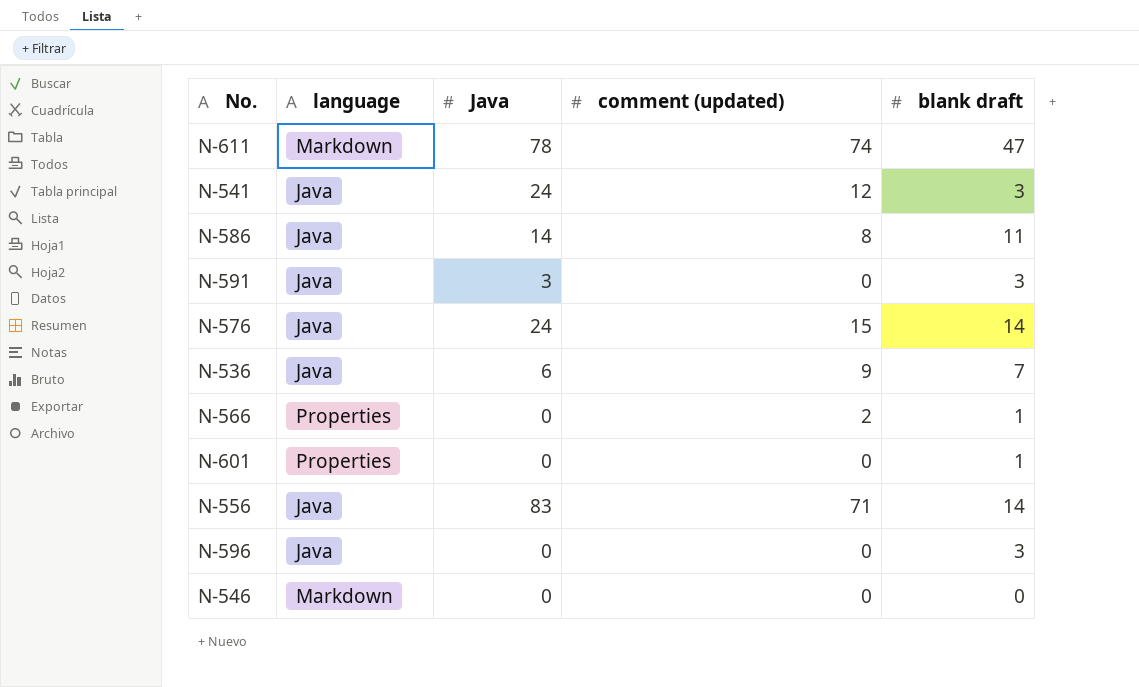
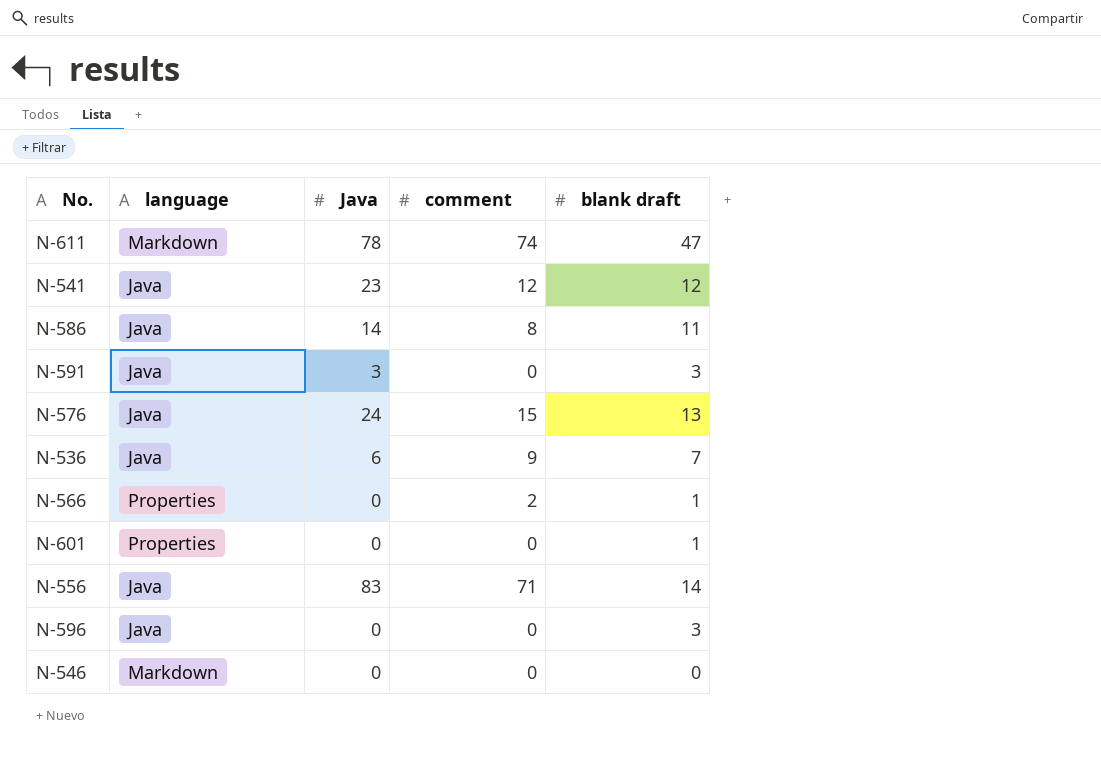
column name: comment (updated) -> comment
N-541 | Java: 24 -> 23
N-541 | blank draft: 3 -> 12
N-576 | blank draft: 14 -> 13

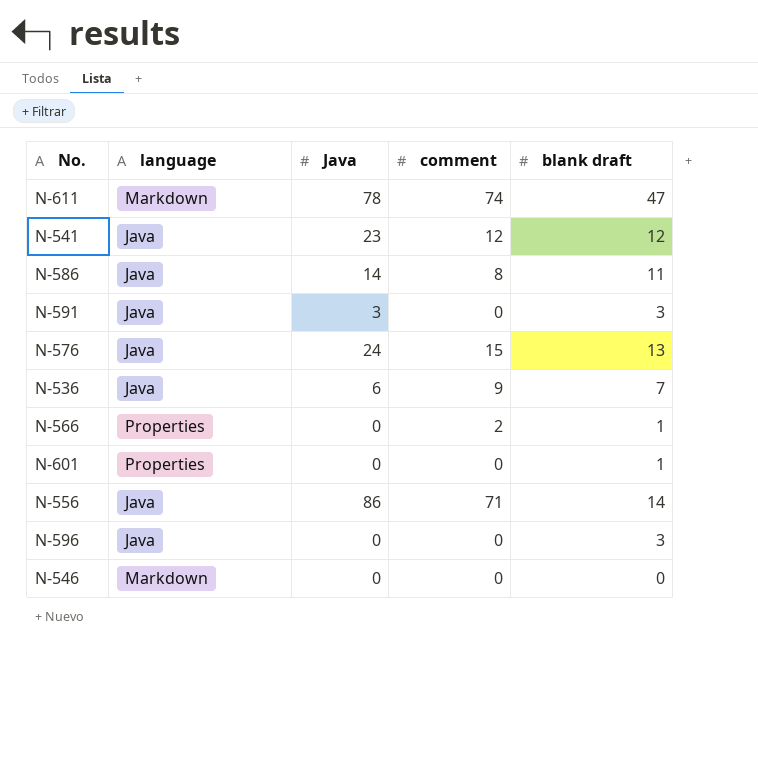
N-556 | Java: 83 -> 86

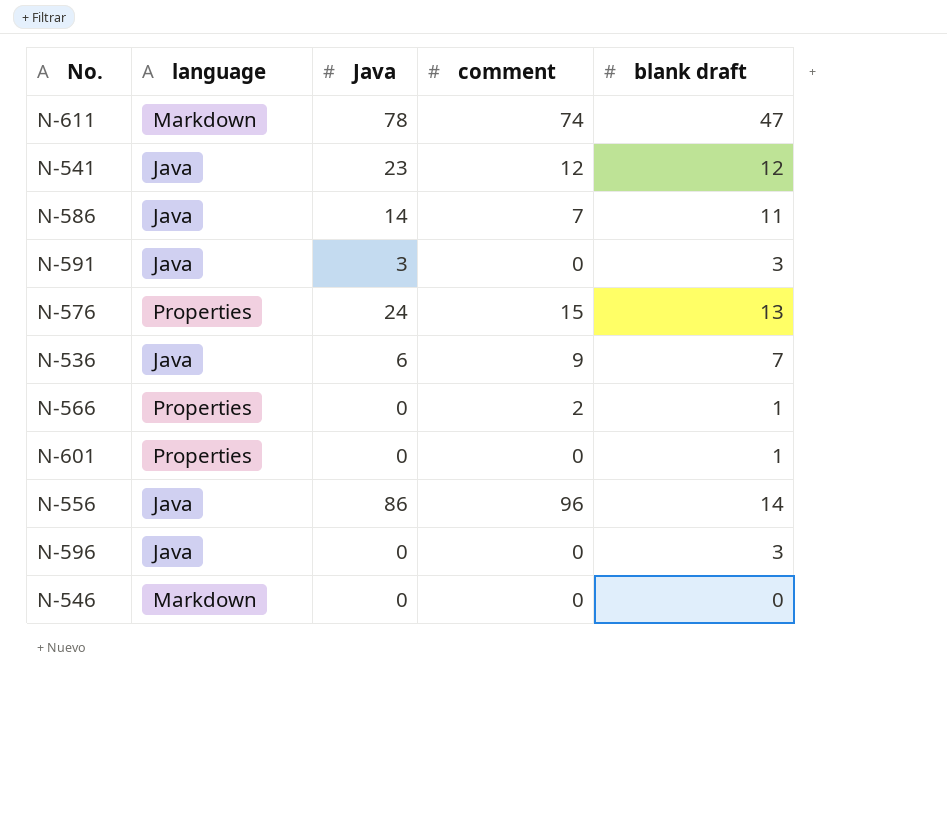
N-586 | comment: 8 -> 7
N-576 | language: Java -> Properties
N-556 | comment: 71 -> 96

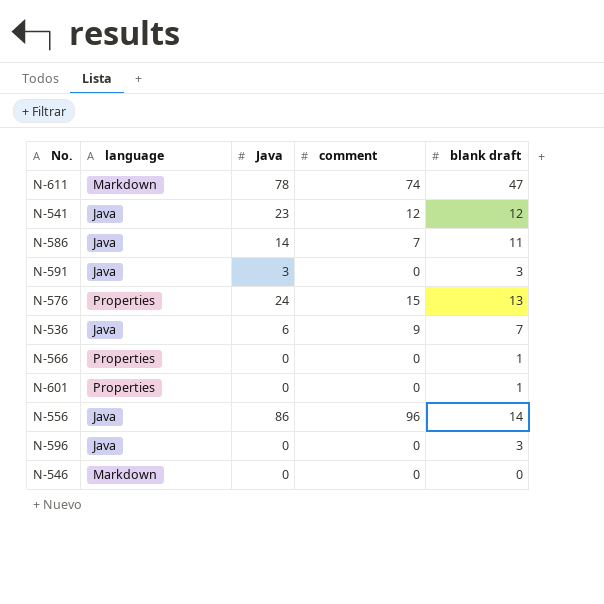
N-566 | comment: 2 -> 0

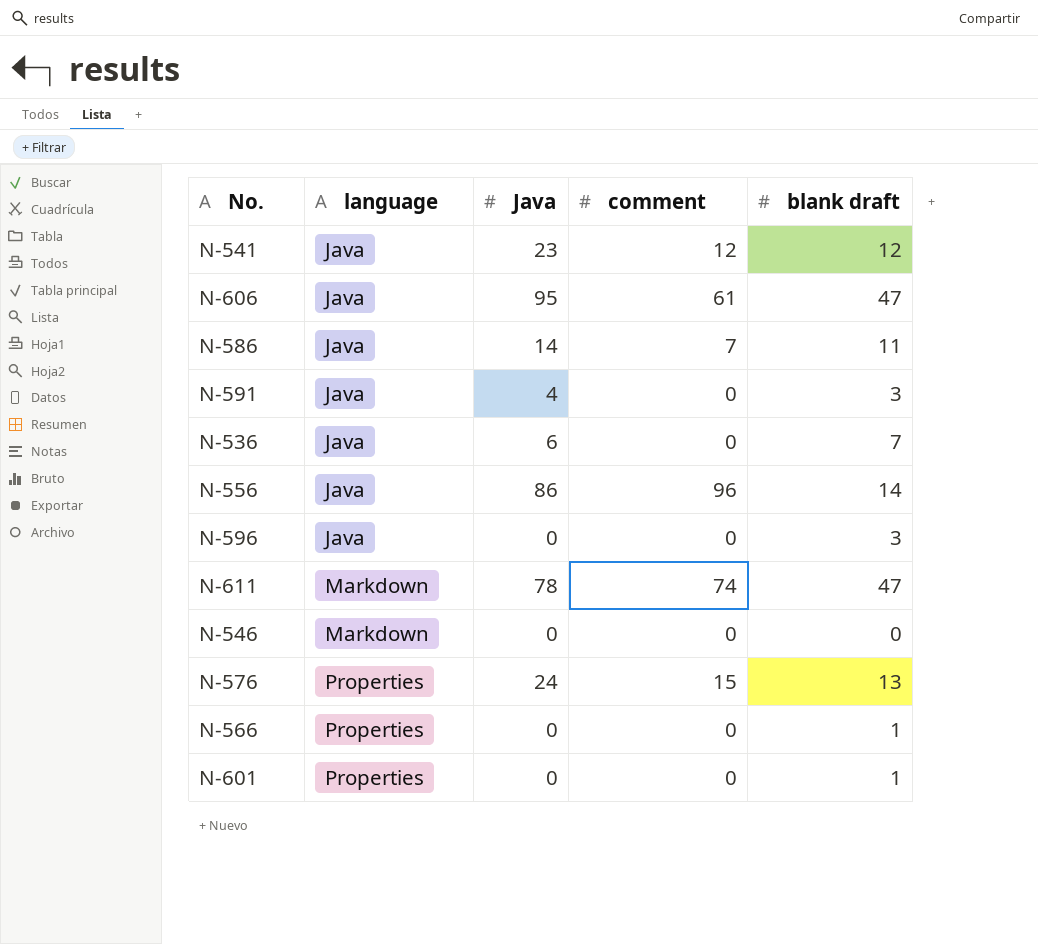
row order: none -> language ascending
row N-606: none -> Java | 95 | 61 | 47
N-591 | Java: 3 -> 4
N-536 | comment: 9 -> 0

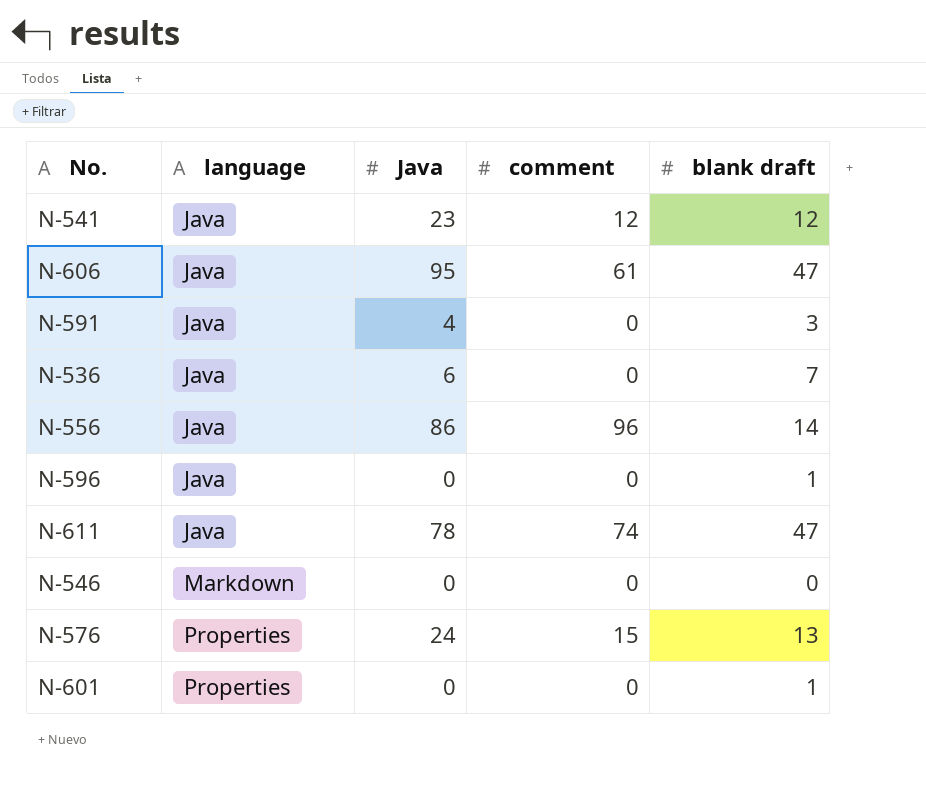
row N-586: Java | 14 | 7 | 11 -> none
row N-566: Properties | 0 | 0 | 1 -> none
N-596 | blank draft: 3 -> 1
N-611 | language: Markdown -> Java

